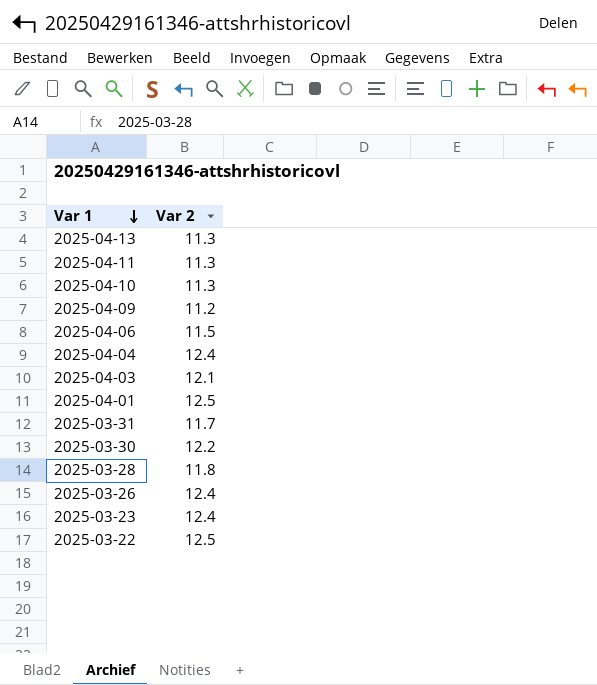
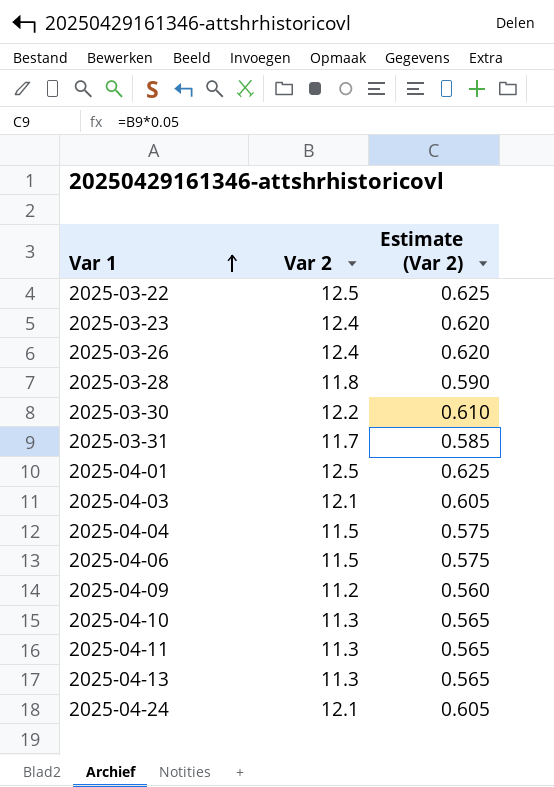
row order: Var 1 descending -> Var 1 ascending
column Estimate (Var 2) | formula: none -> [Var 2] * 0.05
2025-04-04 | Var 2: 12.4 -> 11.5
row 2025-04-24: none -> 12.1 | 0.605

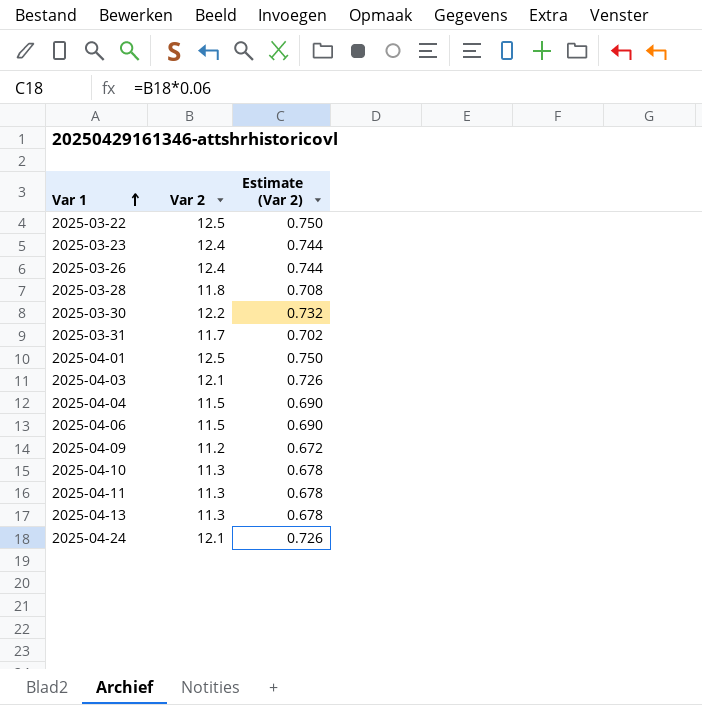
column Estimate (Var 2) | formula: [Var 2] * 0.05 -> [Var 2] * 0.06

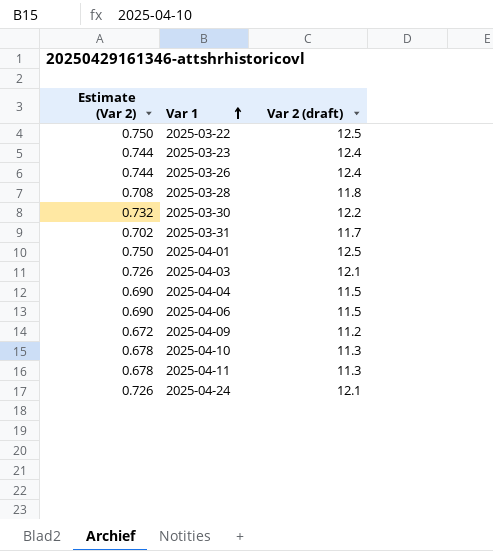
column Estimate (Var 2) | position: 3 -> 1
column name: Var 2 -> Var 2 (draft)
row 2025-04-13: 11.3 | 0.678 -> none

